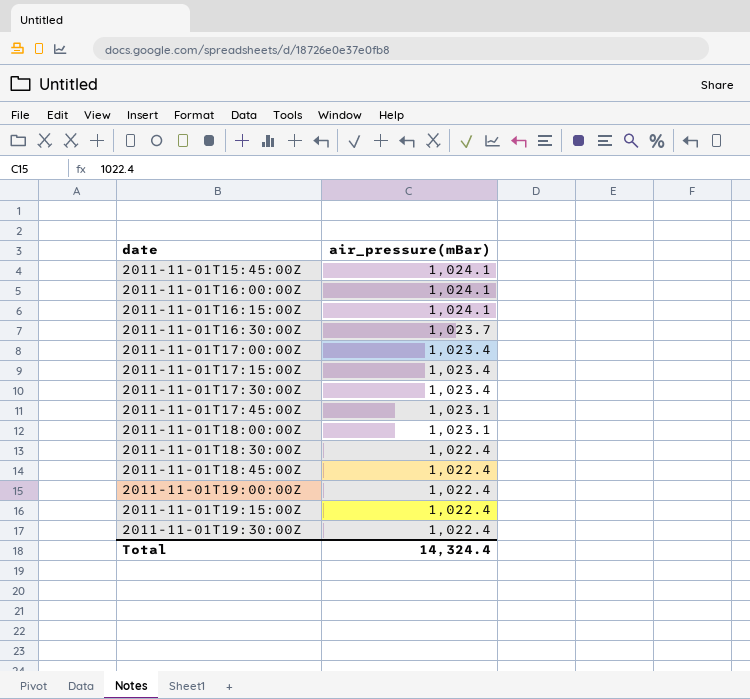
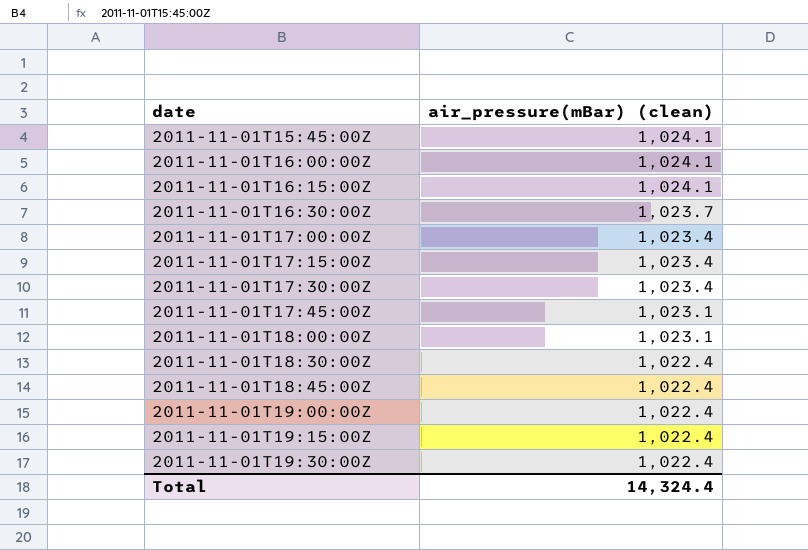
column name: air_pressure(mBar) -> air_pressure(mBar) (clean)

